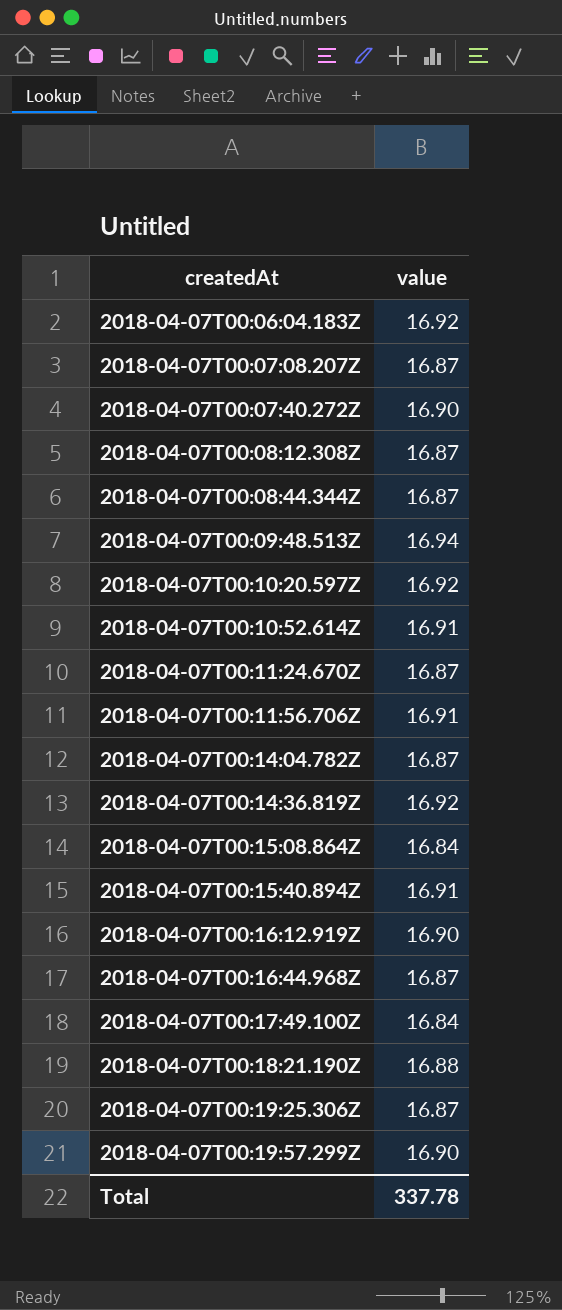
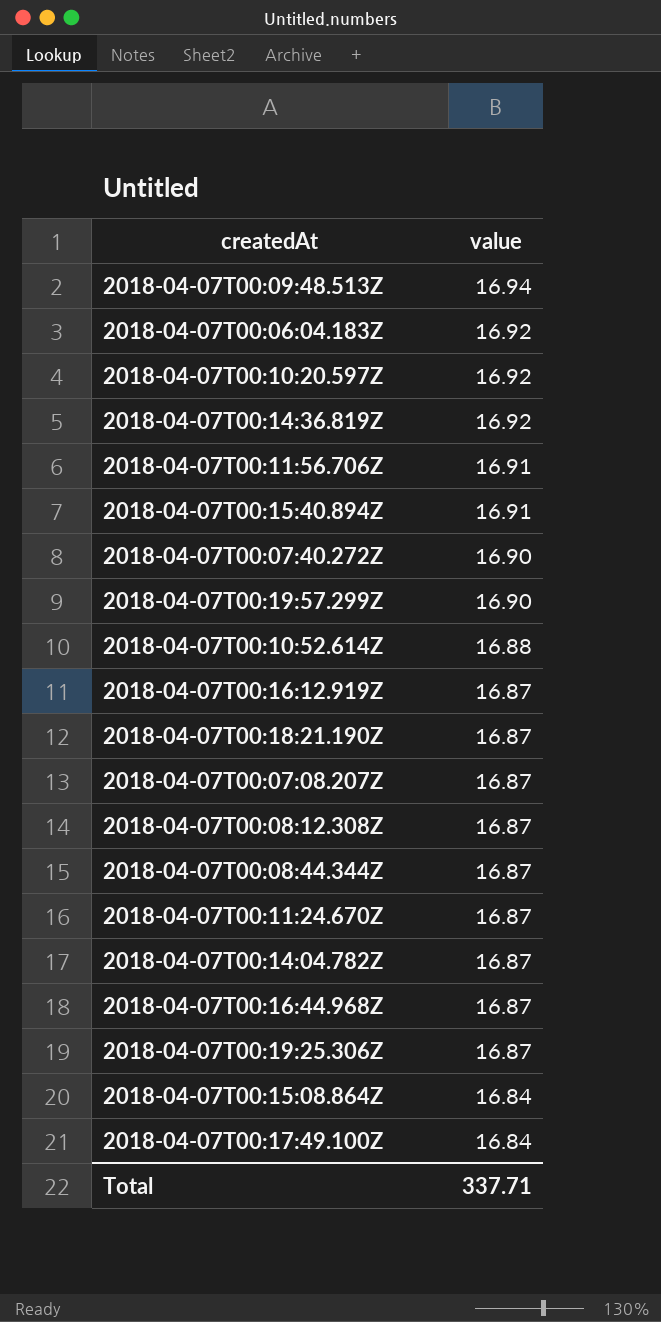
row order: createdAt ascending -> value descending
2018-04-07T00:10:52.614Z | value: 16.91 -> 16.88
2018-04-07T00:16:12.919Z | value: 16.90 -> 16.87
2018-04-07T00:18:21.190Z | value: 16.88 -> 16.87
Total | value: 337.78 -> 337.71

